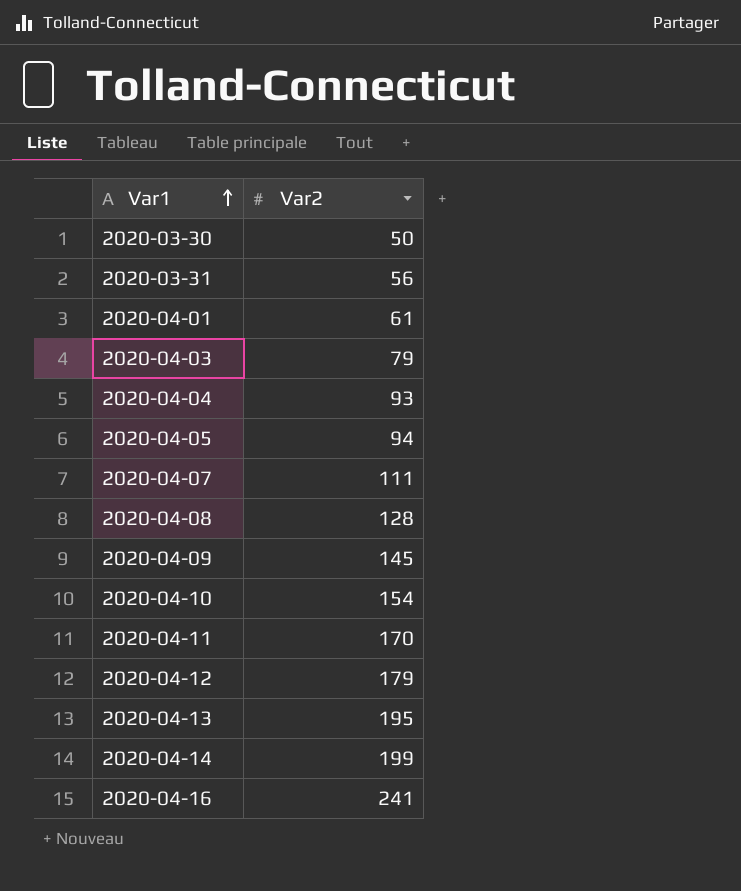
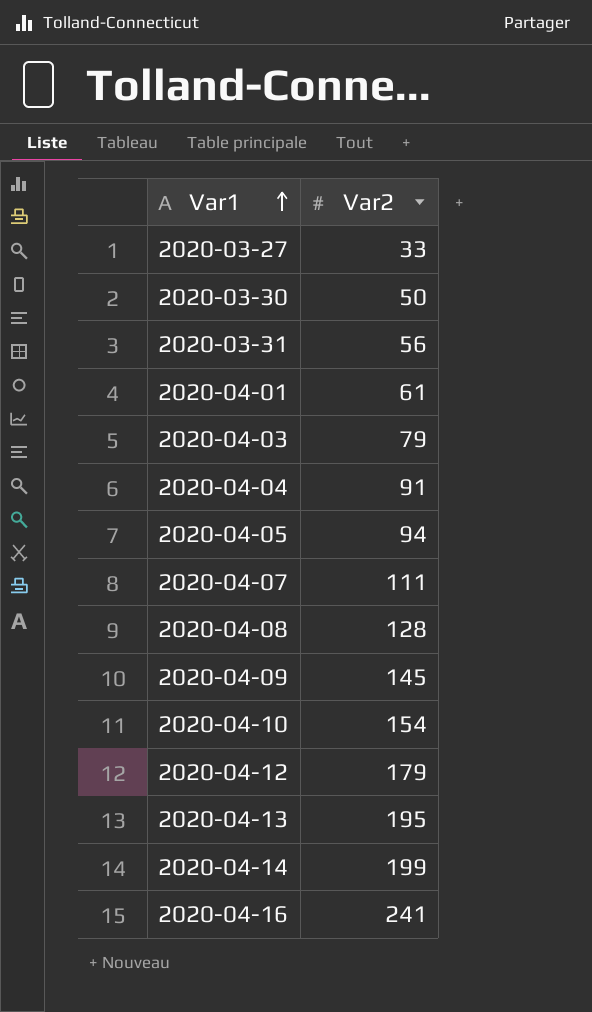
row 2020-04-11: 170 -> none
row 2020-03-27: none -> 33
2020-04-04 | Var2: 93 -> 91

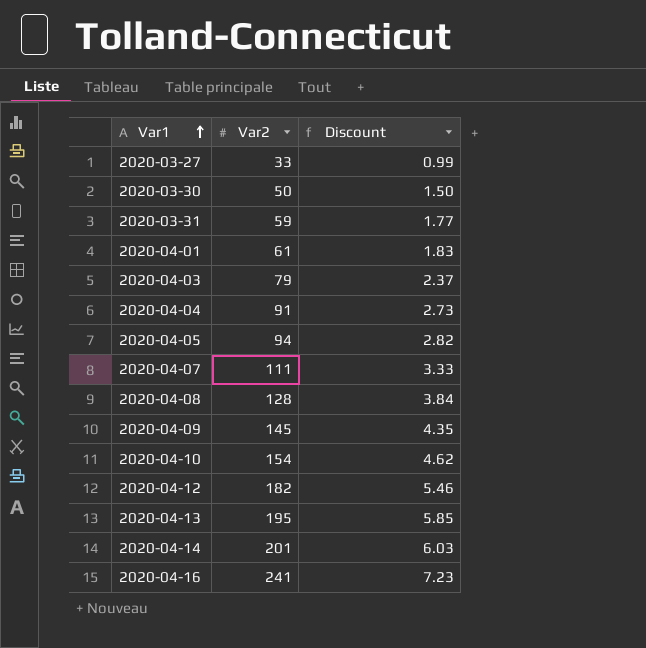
column Discount | formula: none -> [Var2] * 0.03
2020-03-31 | Var2: 56 -> 59
2020-04-12 | Var2: 179 -> 182
2020-04-14 | Var2: 199 -> 201

